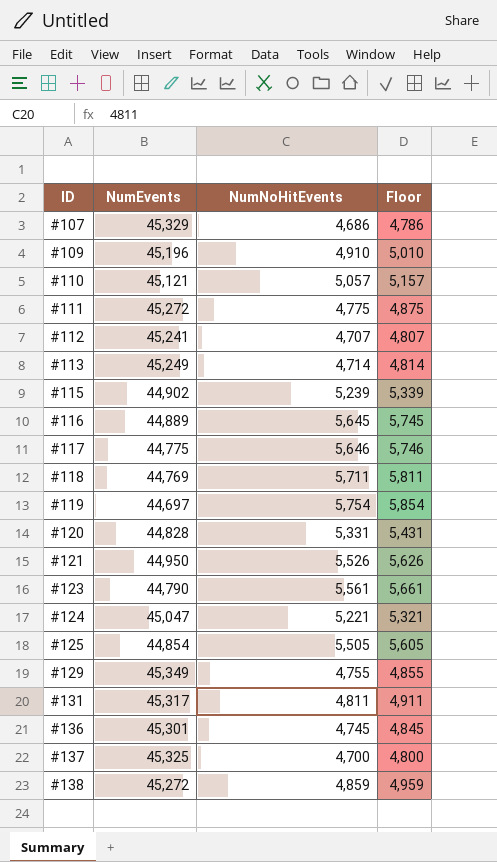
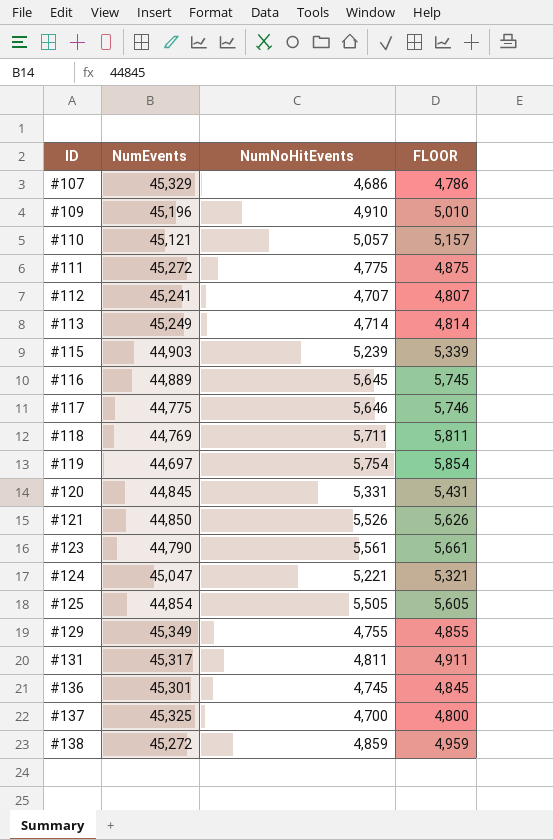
column name: Floor -> FLOOR
#115 | NumEvents: 44,902 -> 44,903
#120 | NumEvents: 44,828 -> 44,845
#121 | NumEvents: 44,950 -> 44,850

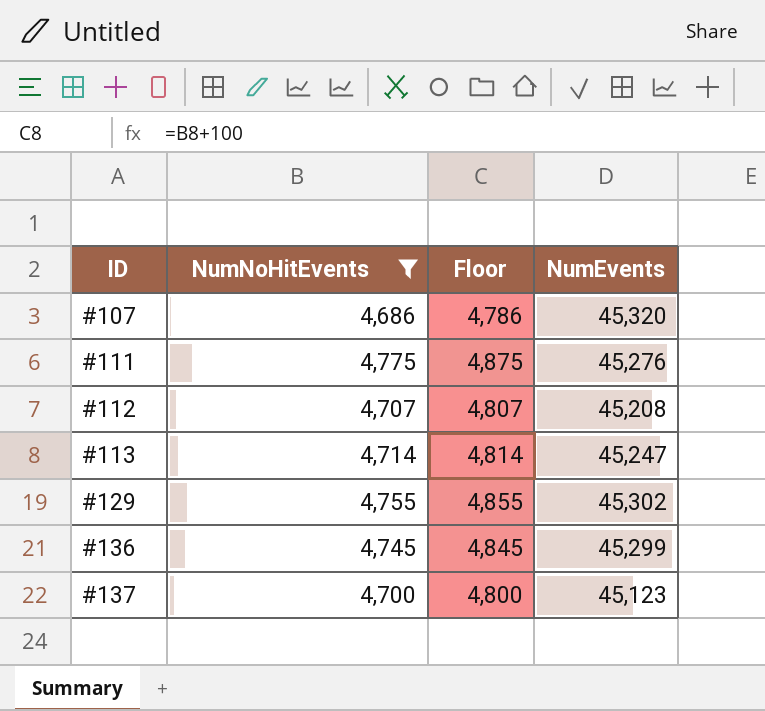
filter: none -> NumNoHitEvents <= 4,775
column name: FLOOR -> Floor
column NumEvents | position: 2 -> 4
#107 | NumEvents: 45,329 -> 45,320
#111 | NumEvents: 45,272 -> 45,276
#112 | NumEvents: 45,241 -> 45,208
#113 | NumEvents: 45,249 -> 45,247
#129 | NumEvents: 45,349 -> 45,302
#136 | NumEvents: 45,301 -> 45,299
#137 | NumEvents: 45,325 -> 45,123

